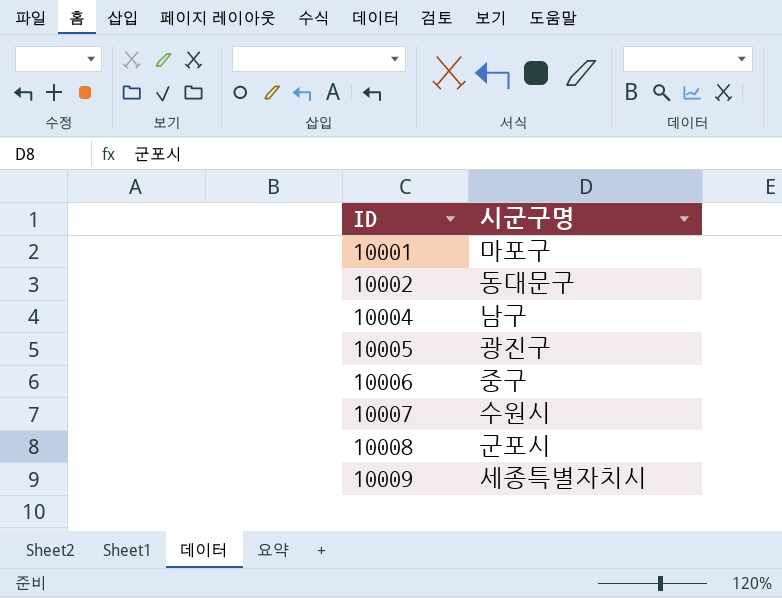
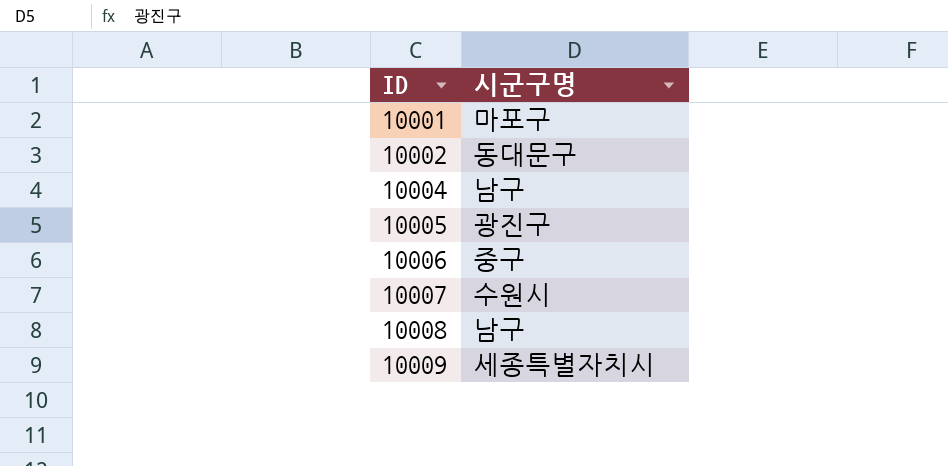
10008 | 시군구명: 군포시 -> 남구

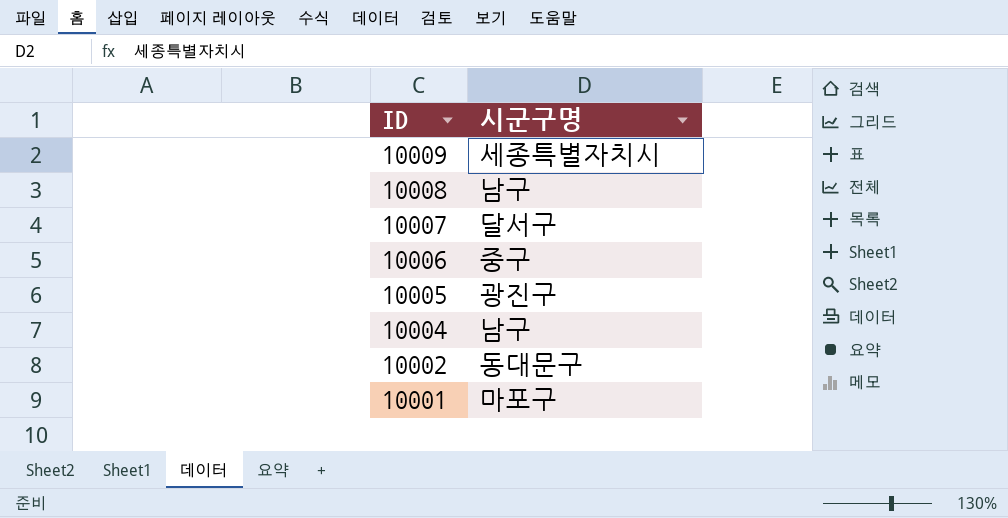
row order: ID ascending -> ID descending
10007 | 시군구명: 수원시 -> 달서구

